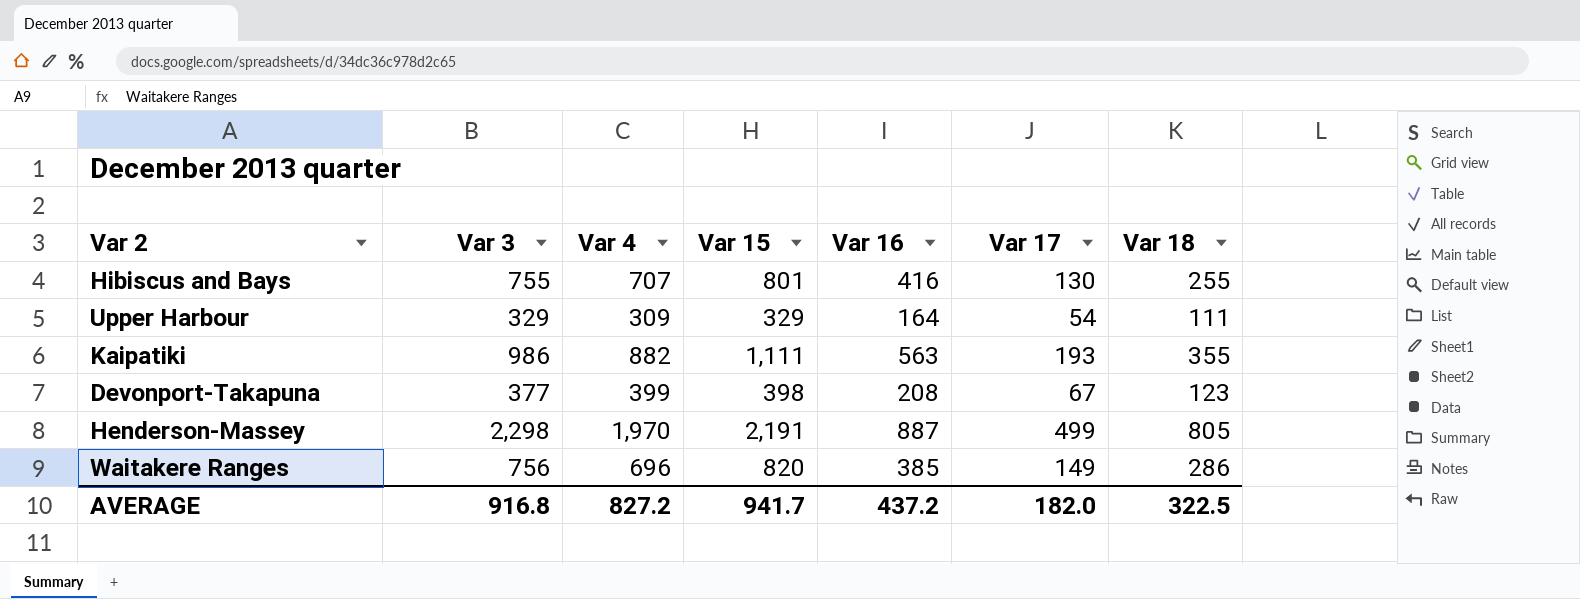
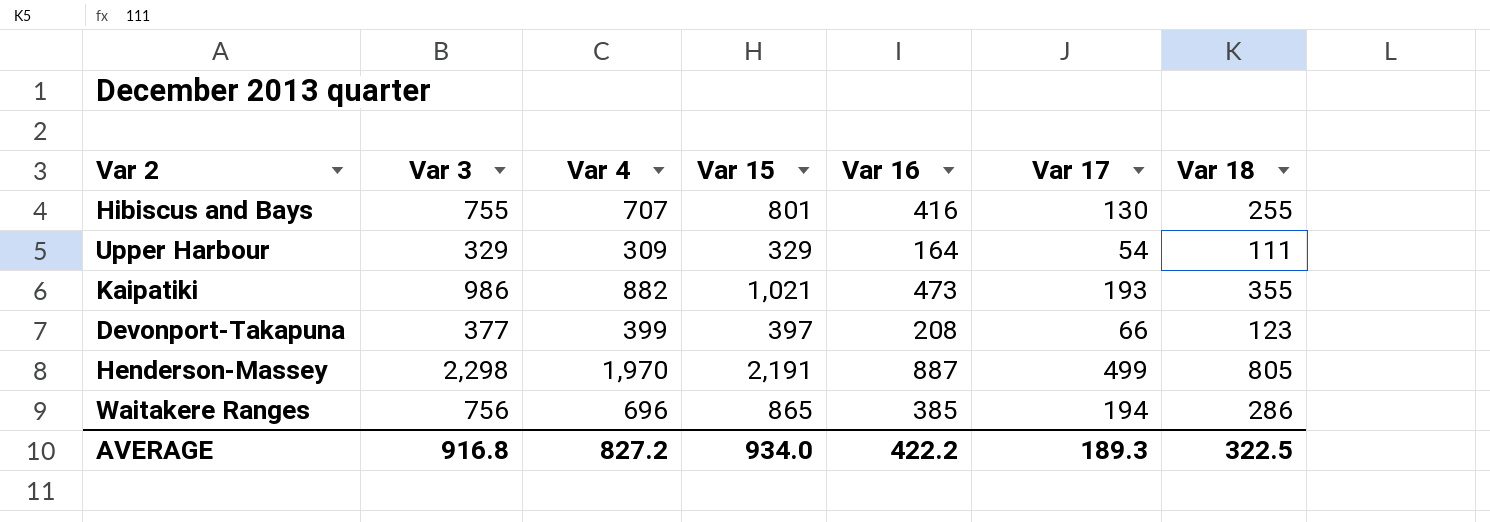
Kaipatiki | Var 15: 1,111 -> 1,021
Kaipatiki | Var 16: 563 -> 473
Devonport-Takapuna | Var 15: 398 -> 397
Devonport-Takapuna | Var 17: 67 -> 66
Waitakere Ranges | Var 15: 820 -> 865
Waitakere Ranges | Var 17: 149 -> 194
AVERAGE | Var 15: 941.7 -> 934.0
AVERAGE | Var 16: 437.2 -> 422.2
AVERAGE | Var 17: 182.0 -> 189.3

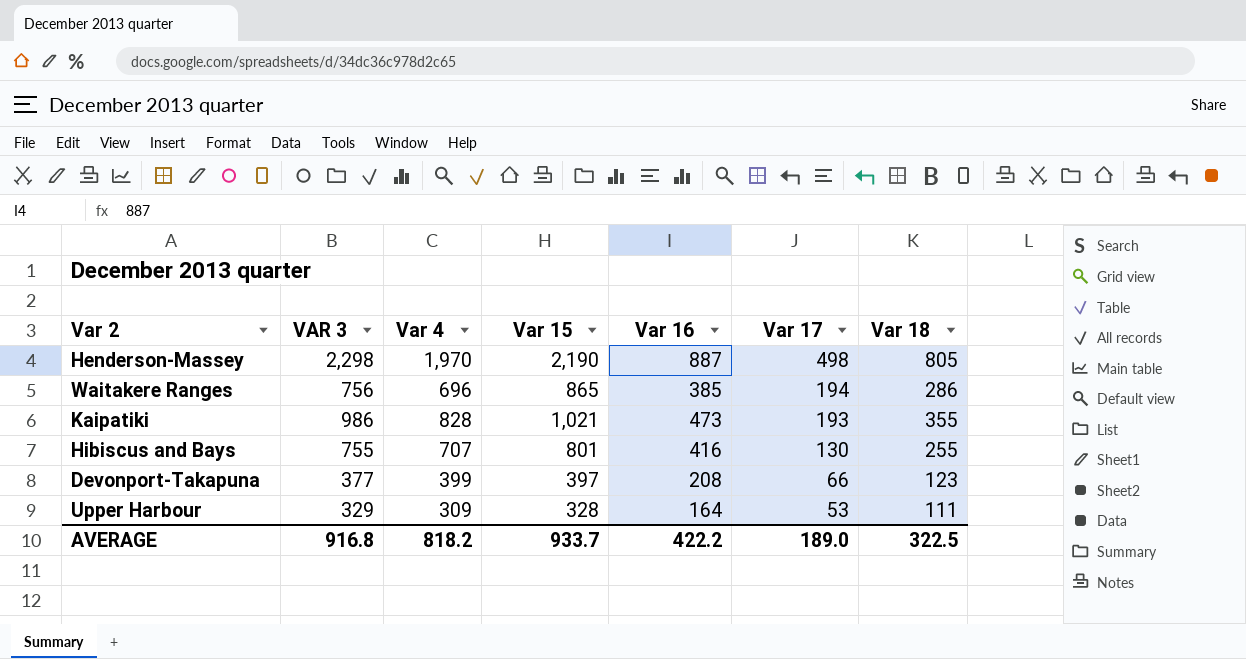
row order: none -> Var 17 descending
column name: Var 3 -> VAR 3
Henderson-Massey | Var 15: 2,191 -> 2,190
Henderson-Massey | Var 17: 499 -> 498
Kaipatiki | Var 4: 882 -> 828
Upper Harbour | Var 15: 329 -> 328
Upper Harbour | Var 17: 54 -> 53
AVERAGE | Var 4: 827.2 -> 818.2
AVERAGE | Var 15: 934.0 -> 933.7
AVERAGE | Var 17: 189.3 -> 189.0

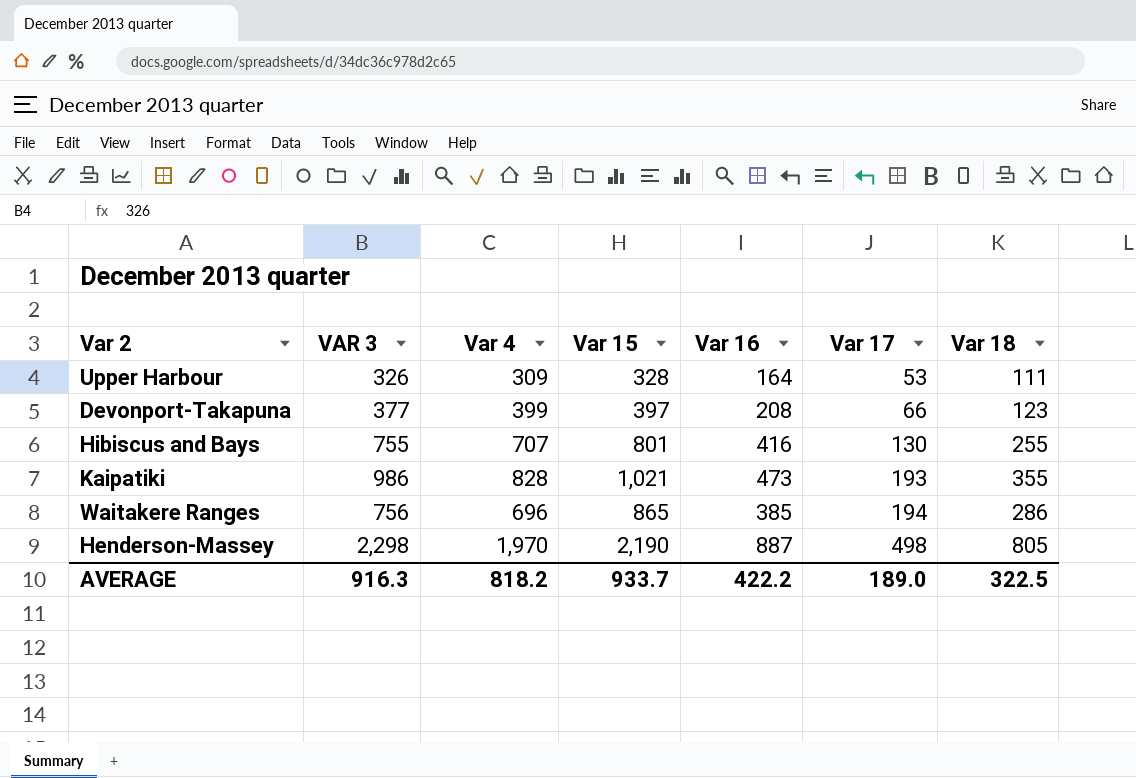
row order: Var 17 descending -> Var 17 ascending
Upper Harbour | VAR 3: 329 -> 326
AVERAGE | VAR 3: 916.8 -> 916.3

